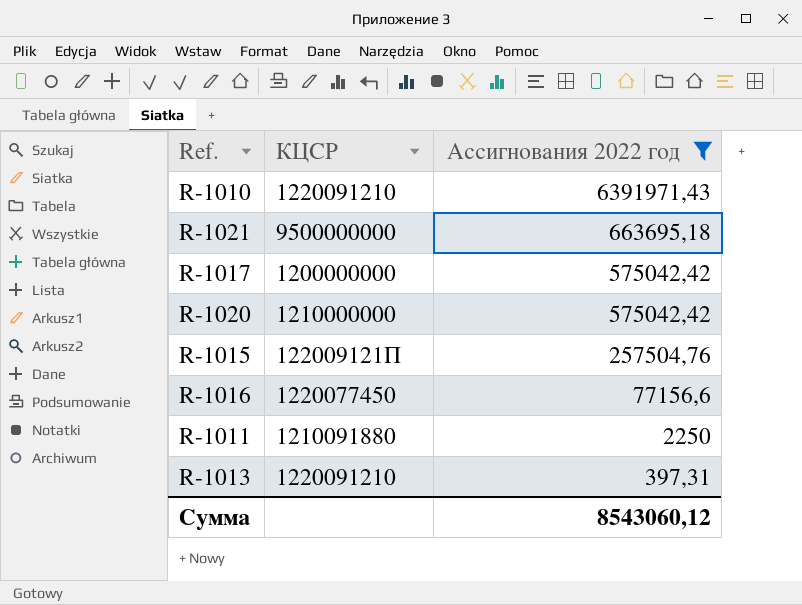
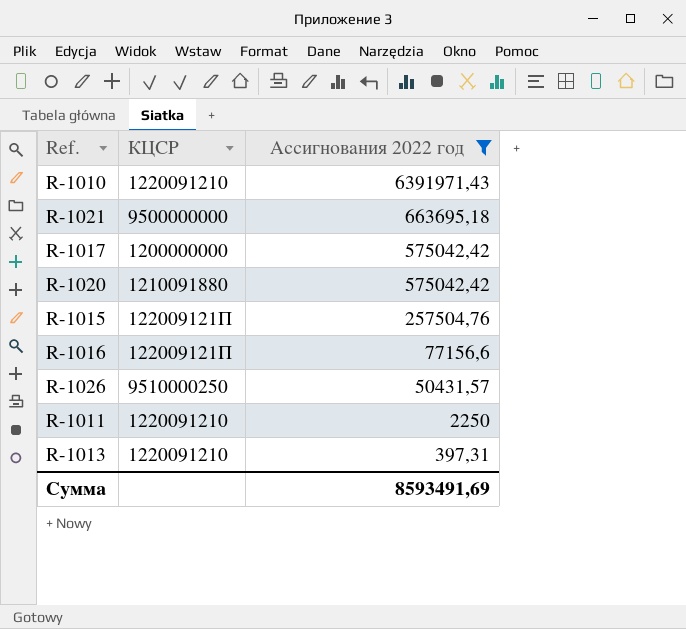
R-1020 | КЦСР: 1210000000 -> 1210091880
R-1016 | КЦСР: 1220077450 -> 122009121П
row R-1026: none -> 9510000250 | 50431,57
R-1011 | КЦСР: 1210091880 -> 1220091210
Сумма | Ассигнования 2022 год: 8543060,12 -> 8593491,69

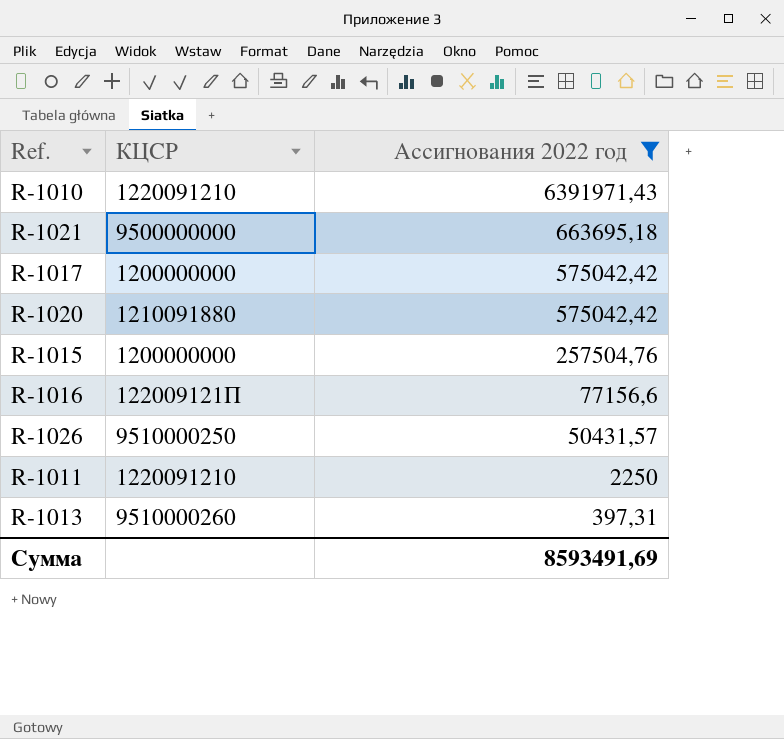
R-1015 | КЦСР: 122009121П -> 1200000000
R-1013 | КЦСР: 1220091210 -> 9510000260

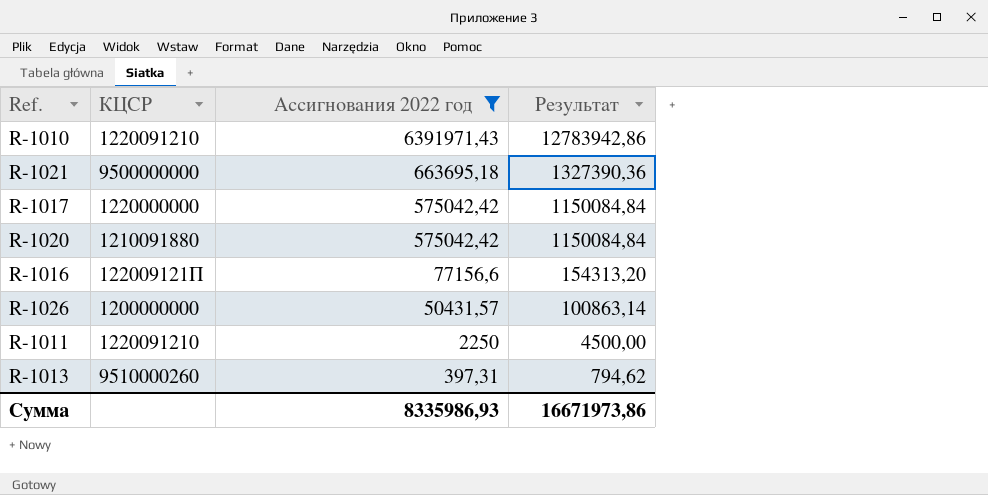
column Результат | formula: none -> [Ассигнования 2022 год] * 2
row R-1015: 1200000000 | 257504,76 -> none
R-1017 | КЦСР: 1200000000 -> 1220000000
R-1026 | КЦСР: 9510000250 -> 1200000000
Сумма | Ассигнования 2022 год: 8593491,69 -> 8335986,93

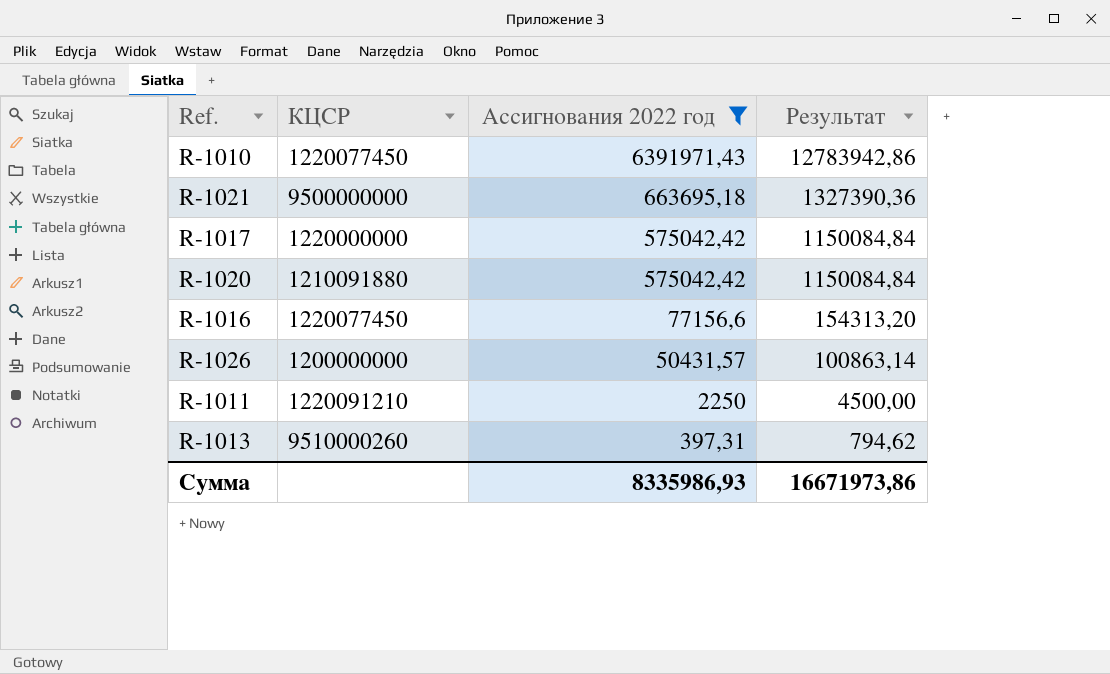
R-1010 | КЦСР: 1220091210 -> 1220077450
R-1016 | КЦСР: 122009121П -> 1220077450

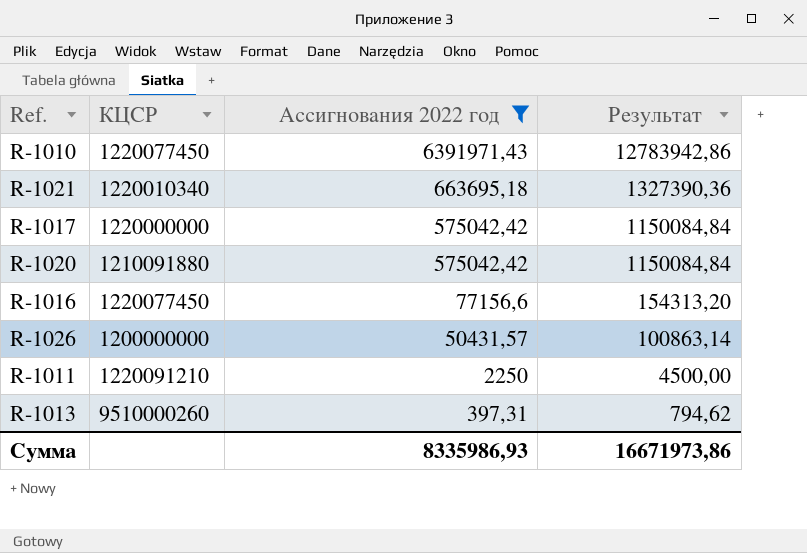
R-1021 | КЦСР: 9500000000 -> 1220010340

